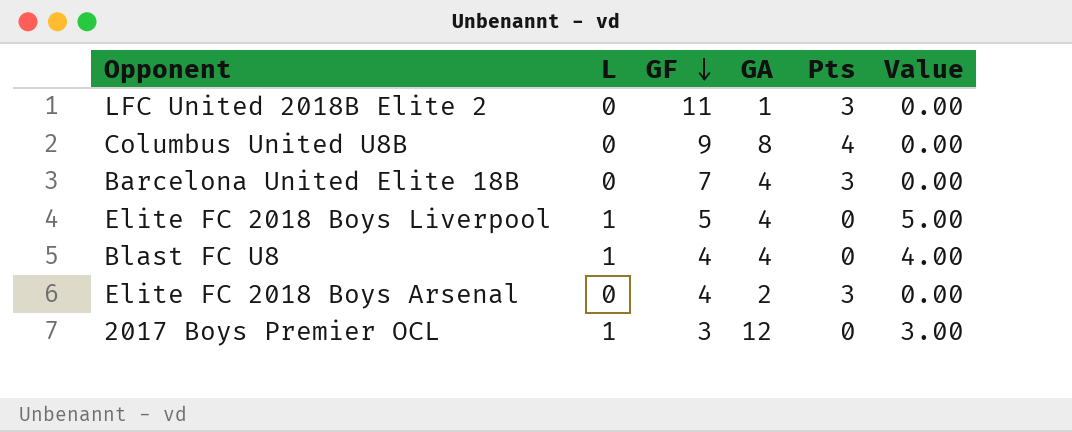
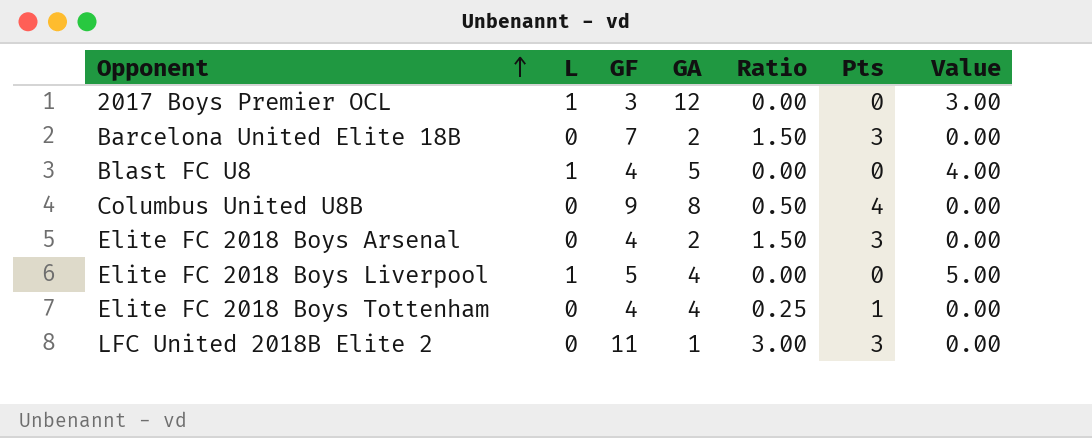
row order: GF descending -> Opponent ascending
column Ratio | formula: none -> [Pts] / [GA]
Barcelona United Elite 18B | GA: 4 -> 2
Blast FC U8 | GA: 4 -> 5
row Elite FC 2018 Boys Tottenham: none -> 0 | 4 | 4 | 0.25 | 1 | 0.00

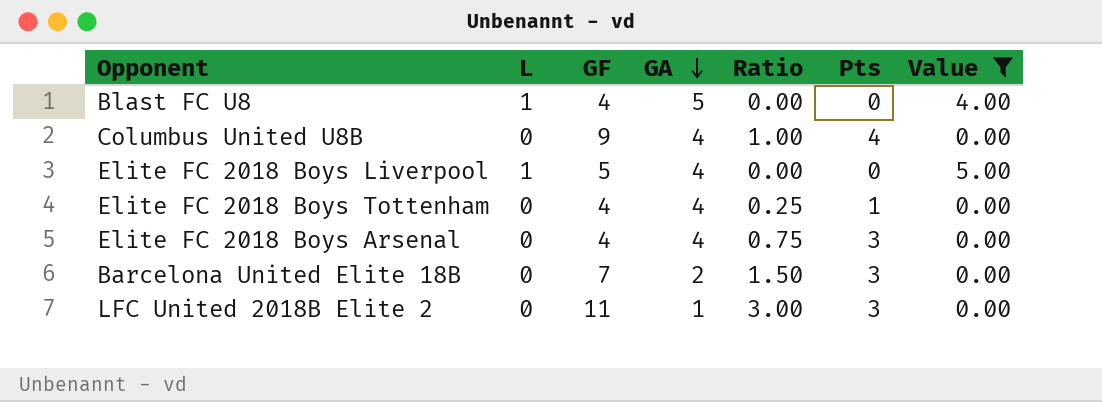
filter: none -> Value != 3.00
row order: Opponent ascending -> GA descending
Columbus United U8B | GA: 8 -> 4
Columbus United U8B | Ratio: 0.50 -> 1.00
Elite FC 2018 Boys Arsenal | GA: 2 -> 4
Elite FC 2018 Boys Arsenal | Ratio: 1.50 -> 0.75

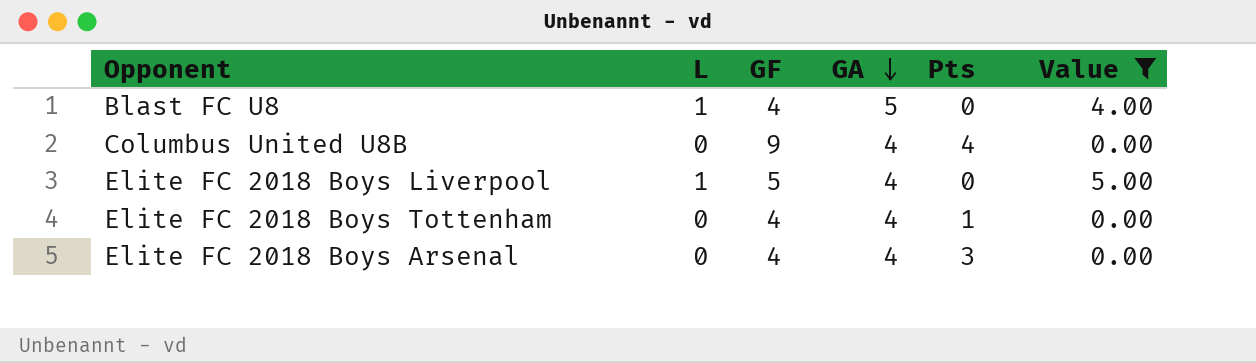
column Ratio | formula: [Pts] / [GA] -> none
row Barcelona United Elite 18B: 0 | 7 | 2 | 1.50 | 3 | 0.00 -> none
row LFC United 2018B Elite 2: 0 | 11 | 1 | 3.00 | 3 | 0.00 -> none

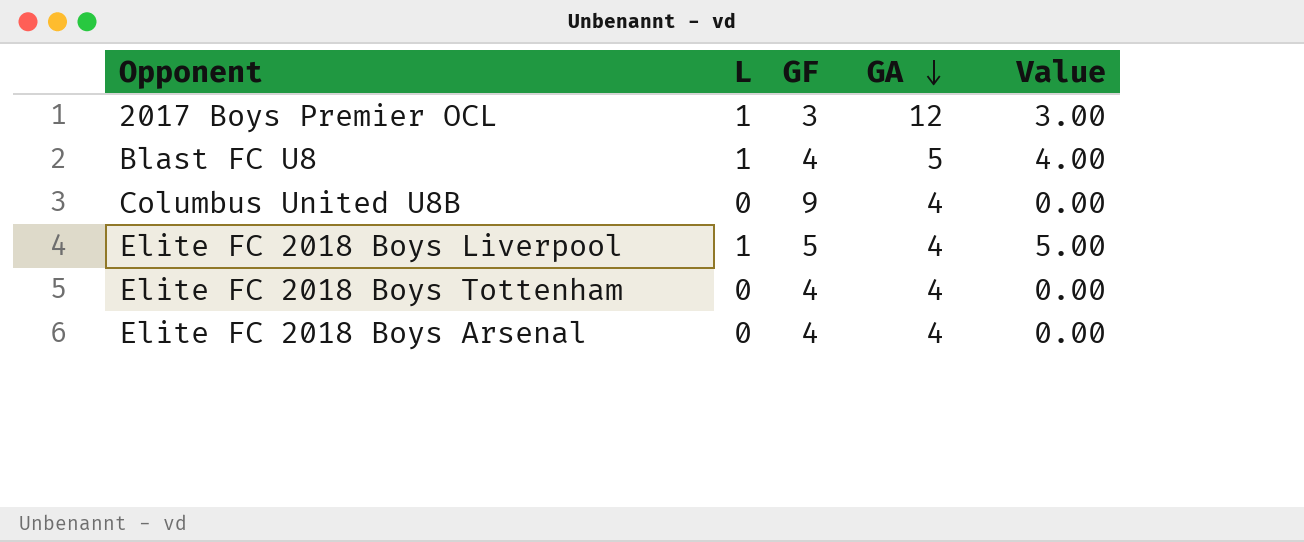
filter: Value != 3.00 -> none
column Pts | position: 5 -> none

